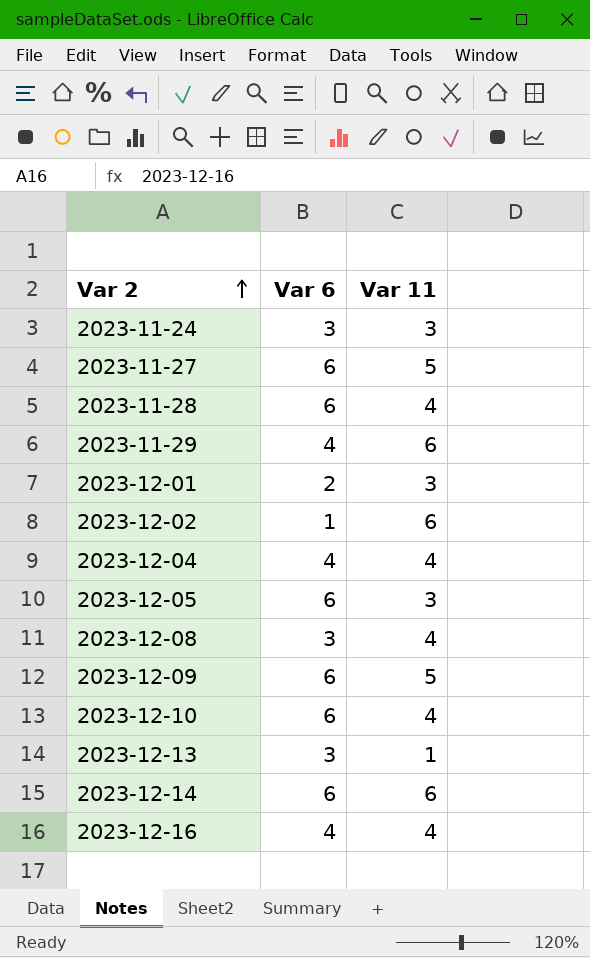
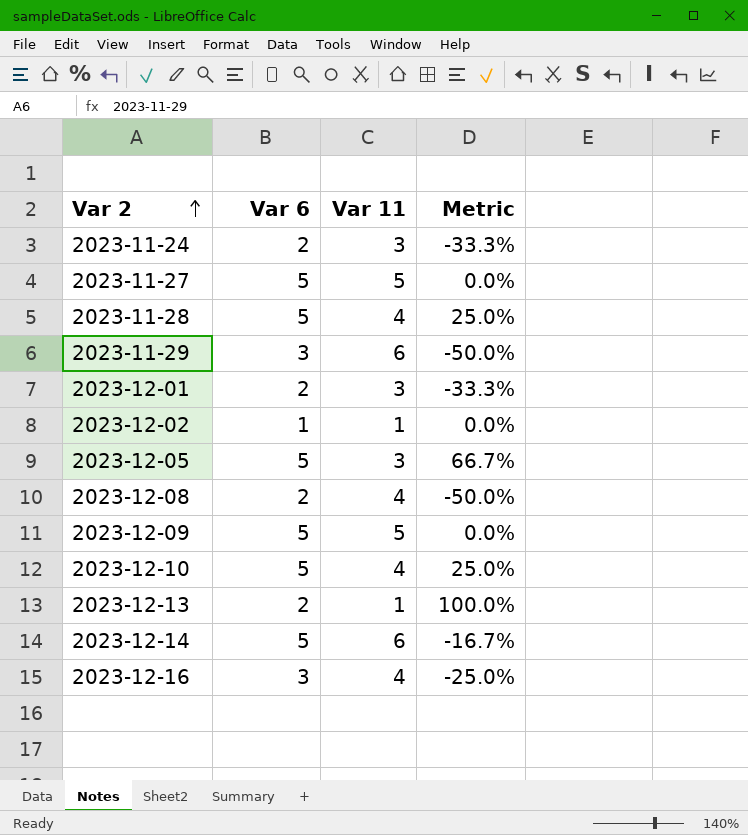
column Metric | formula: none -> ([Var 6] - [Var 11]) / [Var 11]
row 2023-12-04: 4 | 4 -> none
2023-11-24 | Var 6: 3 -> 2
2023-11-27 | Var 6: 6 -> 5
2023-11-28 | Var 6: 6 -> 5
2023-11-29 | Var 6: 4 -> 3
2023-12-02 | Var 11: 6 -> 1
2023-12-05 | Var 6: 6 -> 5
2023-12-08 | Var 6: 3 -> 2
2023-12-09 | Var 6: 6 -> 5
2023-12-10 | Var 6: 6 -> 5
2023-12-13 | Var 6: 3 -> 2
2023-12-14 | Var 6: 6 -> 5
2023-12-16 | Var 6: 4 -> 3

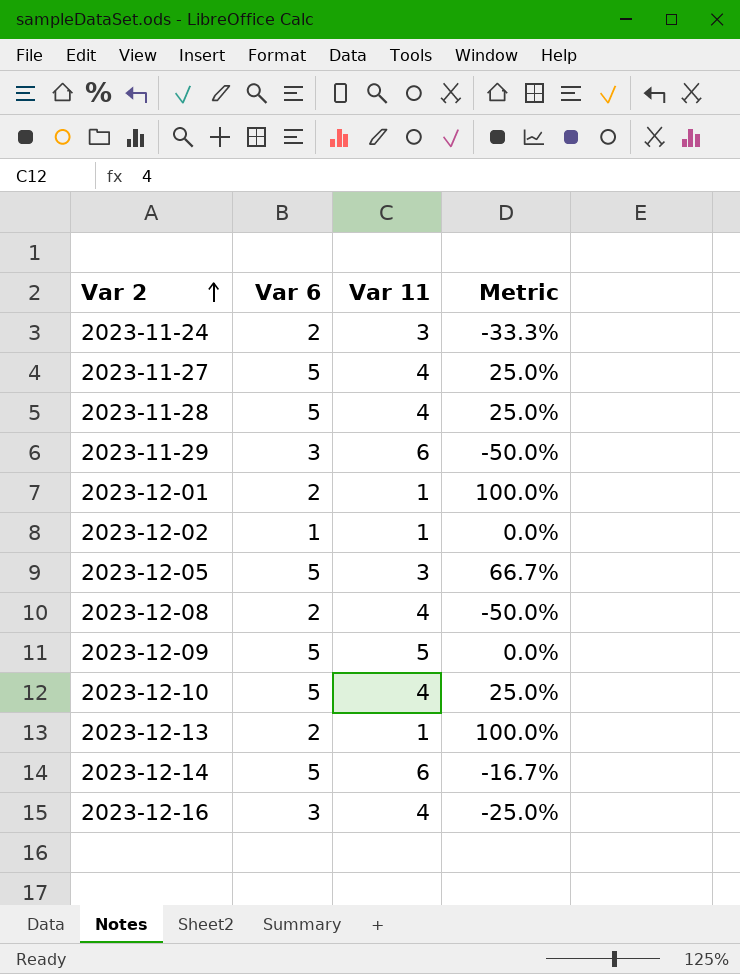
2023-11-27 | Var 11: 5 -> 4
2023-11-27 | Metric: 0.0% -> 25.0%
2023-12-01 | Var 11: 3 -> 1
2023-12-01 | Metric: -33.3% -> 100.0%

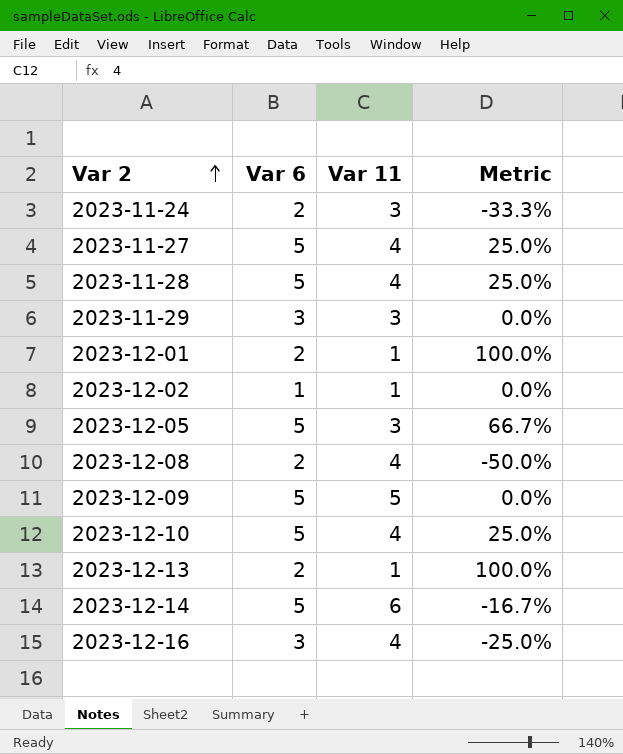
2023-11-29 | Var 11: 6 -> 3
2023-11-29 | Metric: -50.0% -> 0.0%

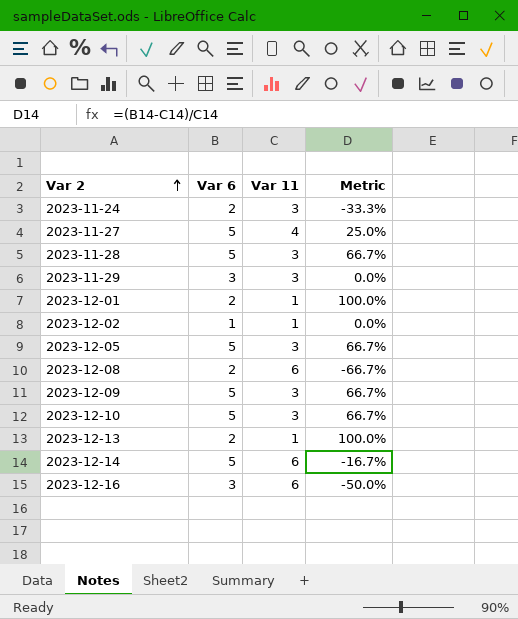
2023-11-28 | Var 11: 4 -> 3
2023-11-28 | Metric: 25.0% -> 66.7%
2023-12-08 | Var 11: 4 -> 6
2023-12-08 | Metric: -50.0% -> -66.7%
2023-12-09 | Var 11: 5 -> 3
2023-12-09 | Metric: 0.0% -> 66.7%
2023-12-10 | Var 11: 4 -> 3
2023-12-10 | Metric: 25.0% -> 66.7%
2023-12-16 | Var 11: 4 -> 6
2023-12-16 | Metric: -25.0% -> -50.0%

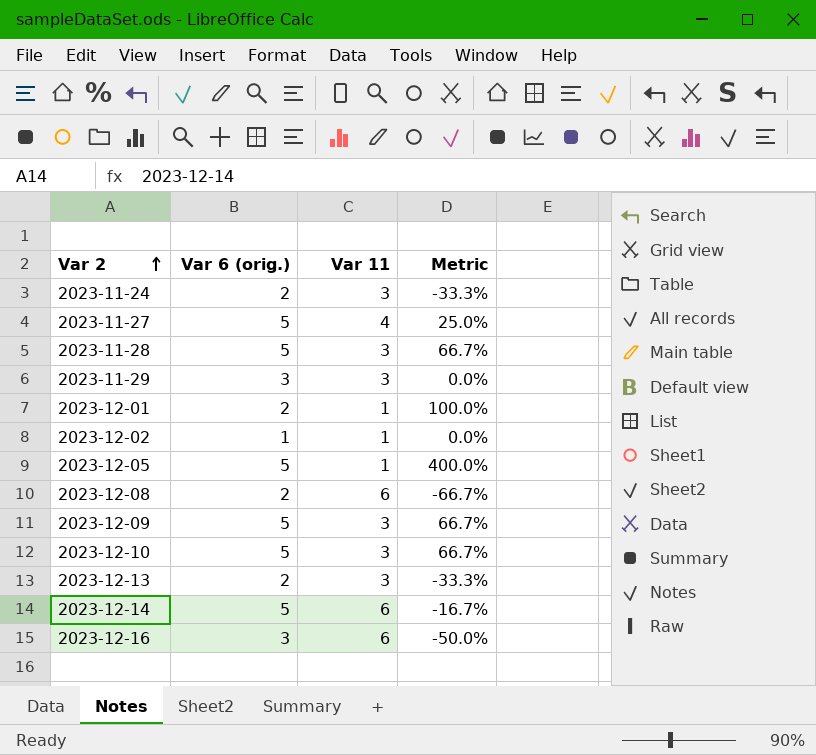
column name: Var 6 -> Var 6 (orig.)
2023-12-05 | Var 11: 3 -> 1
2023-12-05 | Metric: 66.7% -> 400.0%
2023-12-13 | Var 11: 1 -> 3
2023-12-13 | Metric: 100.0% -> -33.3%

